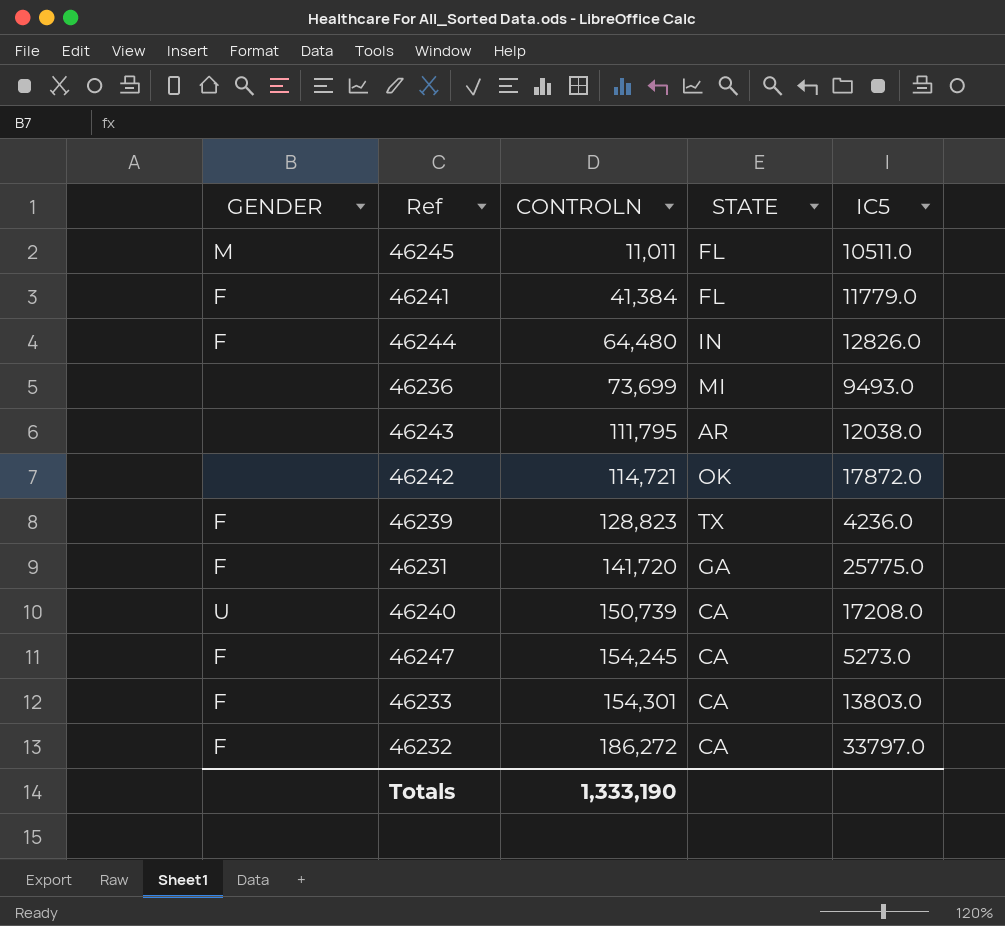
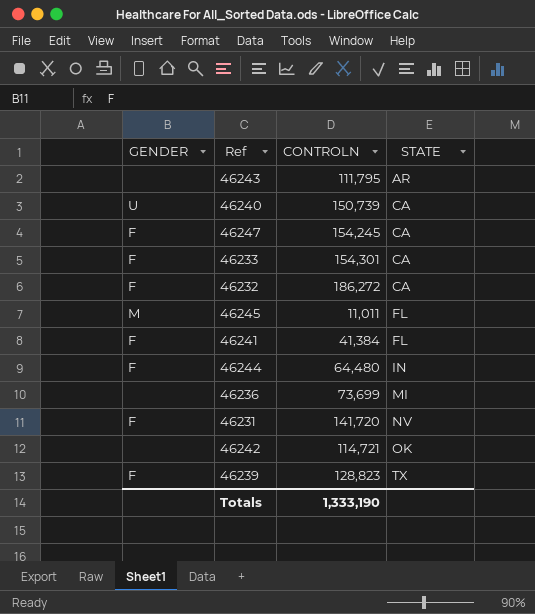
row order: CONTROLN ascending -> STATE ascending
column IC5 | position: 5 -> none
46231 | STATE: GA -> NV

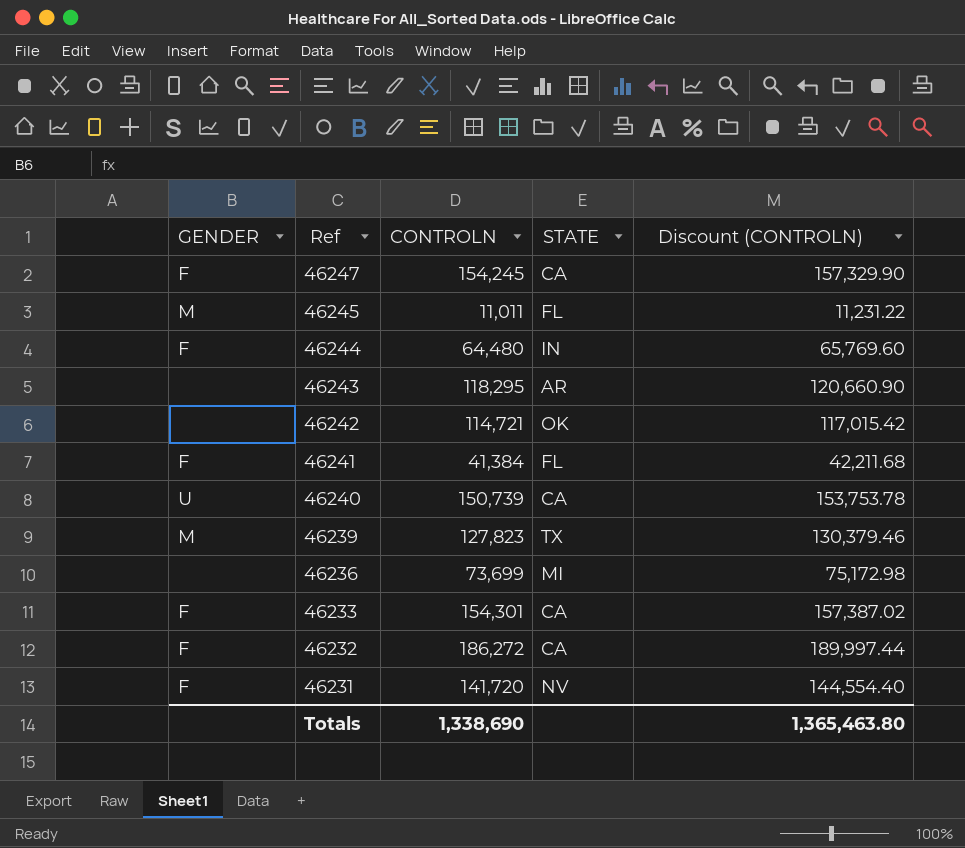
row order: STATE ascending -> Ref descending
column Discount (CONTROLN) | formula: none -> [CONTROLN] * 1.02
46243 | CONTROLN: 111,795 -> 118,295
46239 | GENDER: F -> M
46239 | CONTROLN: 128,823 -> 127,823
Totals | CONTROLN: 1,333,190 -> 1,338,690

